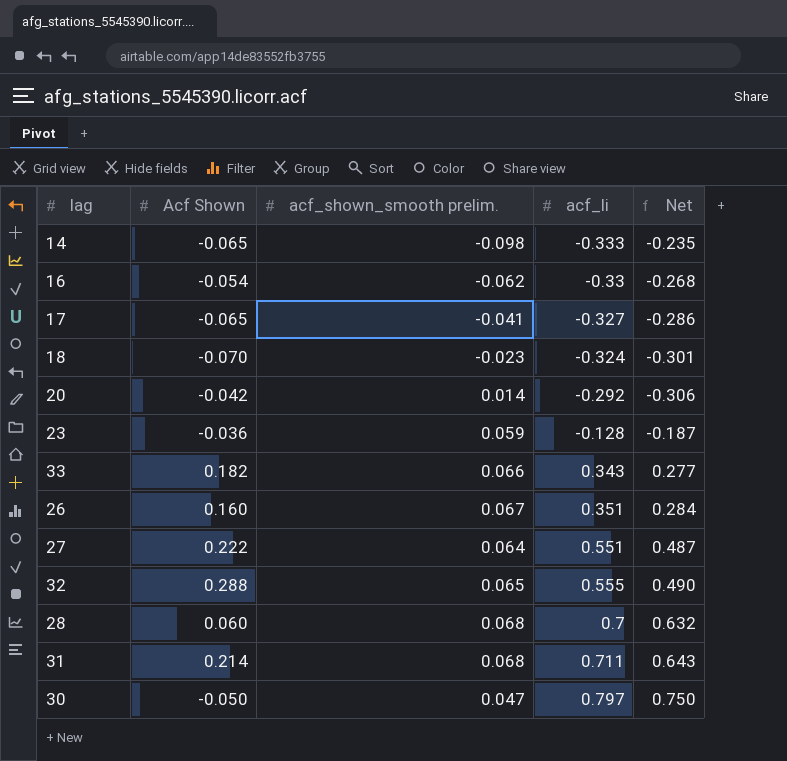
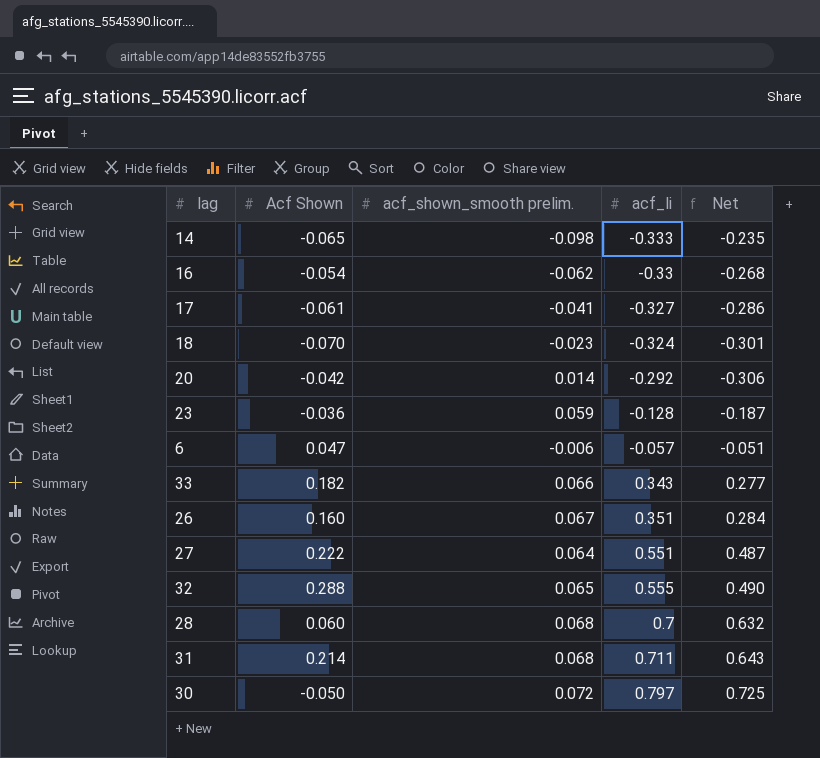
17 | Acf Shown: -0.065 -> -0.061
row 6: none -> 0.047 | -0.006 | -0.057 | -0.051
30 | acf_shown_smooth prelim.: 0.047 -> 0.072
30 | Net: 0.750 -> 0.725

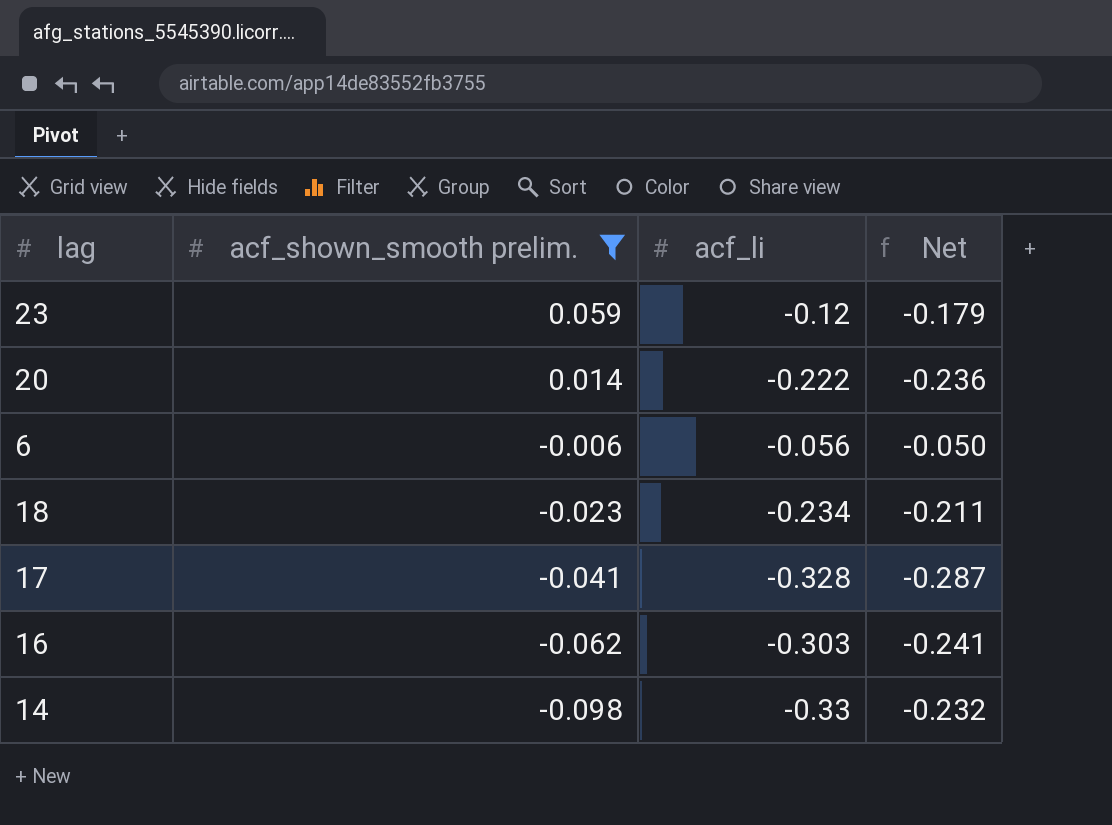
filter: none -> acf_shown_smooth prelim. <= 0.059
row order: acf_li ascending -> acf_shown_smooth prelim. descending
column Acf Shown | position: 2 -> none
23 | acf_li: -0.128 -> -0.12
23 | Net: -0.187 -> -0.179
20 | acf_li: -0.292 -> -0.222
20 | Net: -0.306 -> -0.236
6 | acf_li: -0.057 -> -0.056
6 | Net: -0.051 -> -0.050
18 | acf_li: -0.324 -> -0.234
18 | Net: -0.301 -> -0.211
17 | acf_li: -0.327 -> -0.328
17 | Net: -0.286 -> -0.287
16 | acf_li: -0.33 -> -0.303
16 | Net: -0.268 -> -0.241
14 | acf_li: -0.333 -> -0.33
14 | Net: -0.235 -> -0.232

